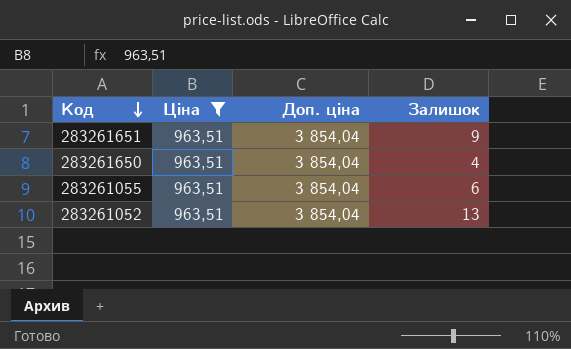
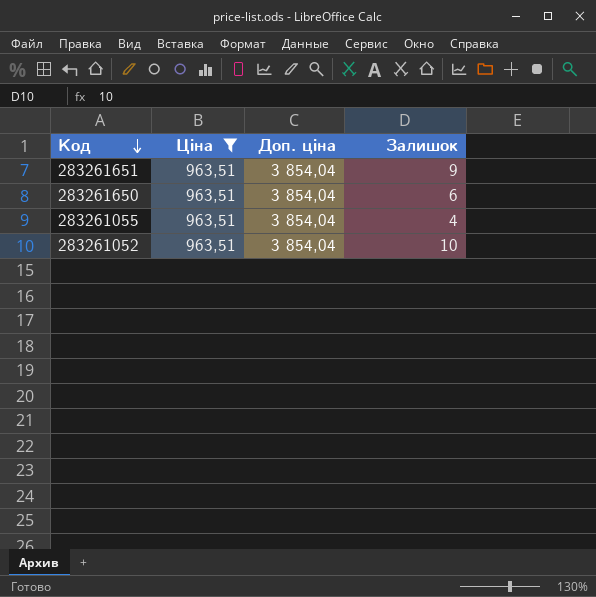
283261650 | Залишок: 4 -> 6
283261055 | Залишок: 6 -> 4
283261052 | Залишок: 13 -> 10

